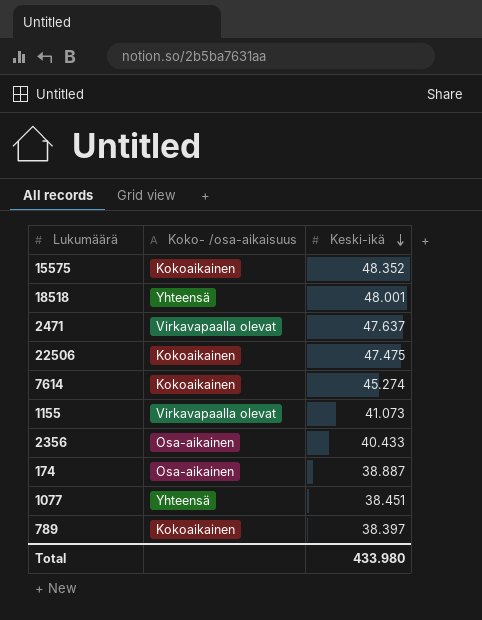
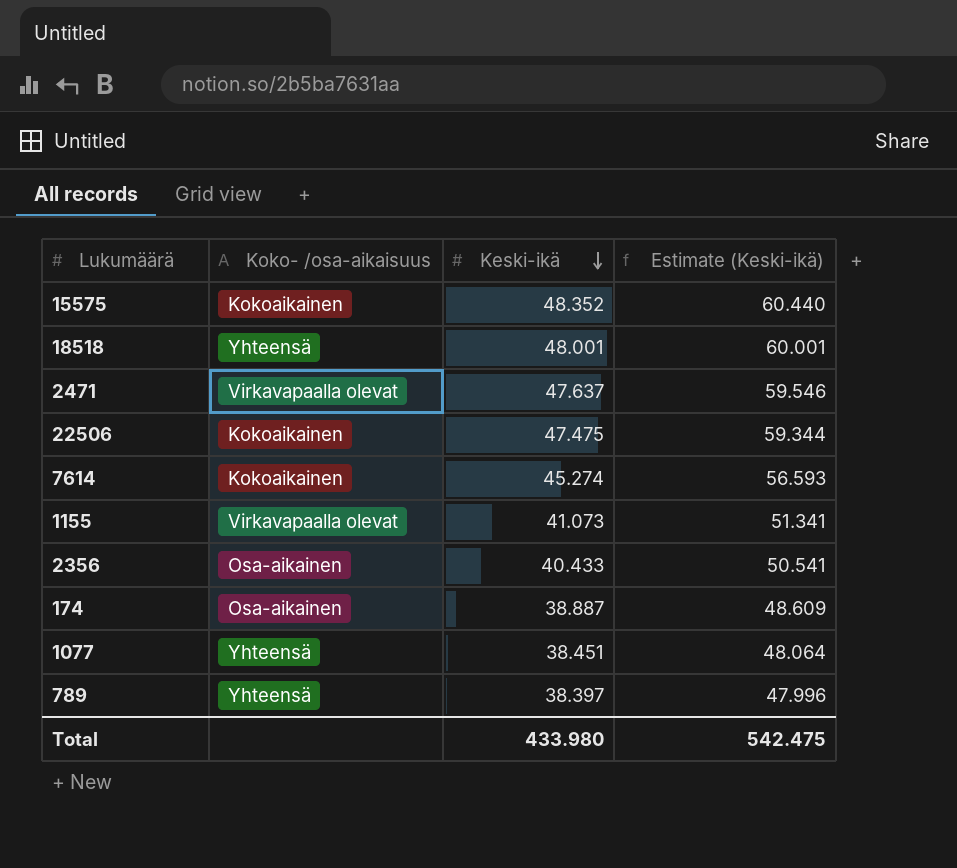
column Estimate (Keski-ikä) | formula: none -> [Keski-ikä] * 1.25
789 | Koko- /osa-aikaisuus: Kokoaikainen -> Yhteensä

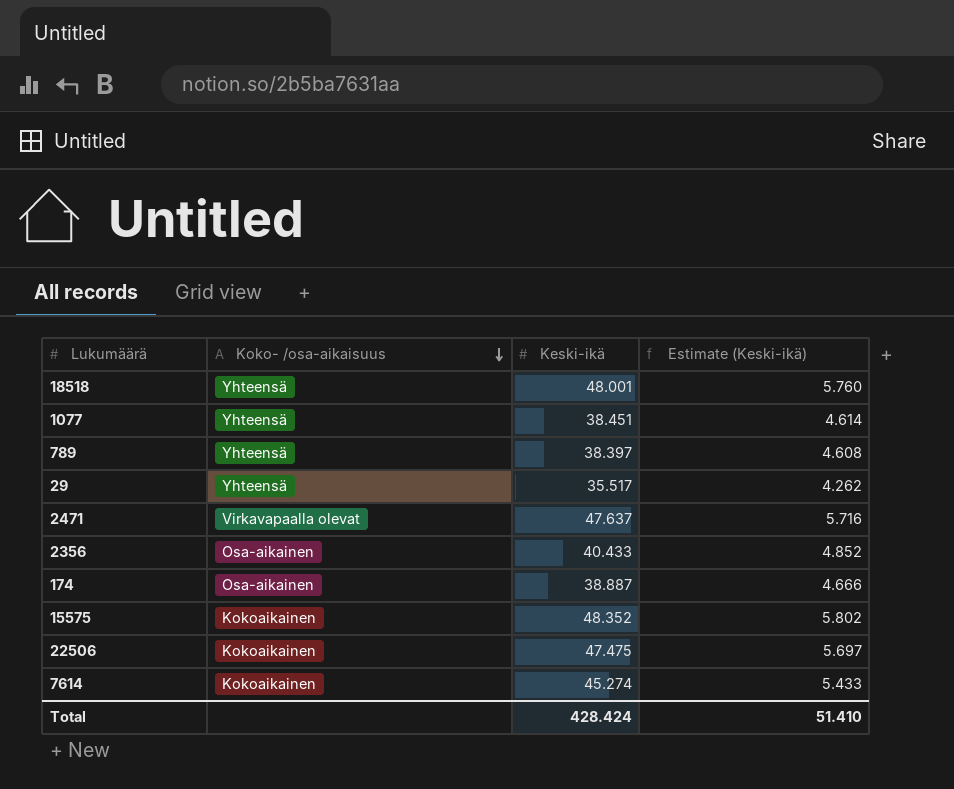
row order: Keski-ikä descending -> Koko- /osa-aikaisuus descending
column Estimate (Keski-ikä) | formula: [Keski-ikä] * 1.25 -> [Keski-ikä] * 0.12
row 1155: Virkavapaalla olevat | 41.073 | 51.341 -> none
row 29: none -> Yhteensä | 35.517 | 4.262
Total | Keski-ikä: 433.980 -> 428.424
Total | Estimate (Keski-ikä): 542.475 -> 51.410

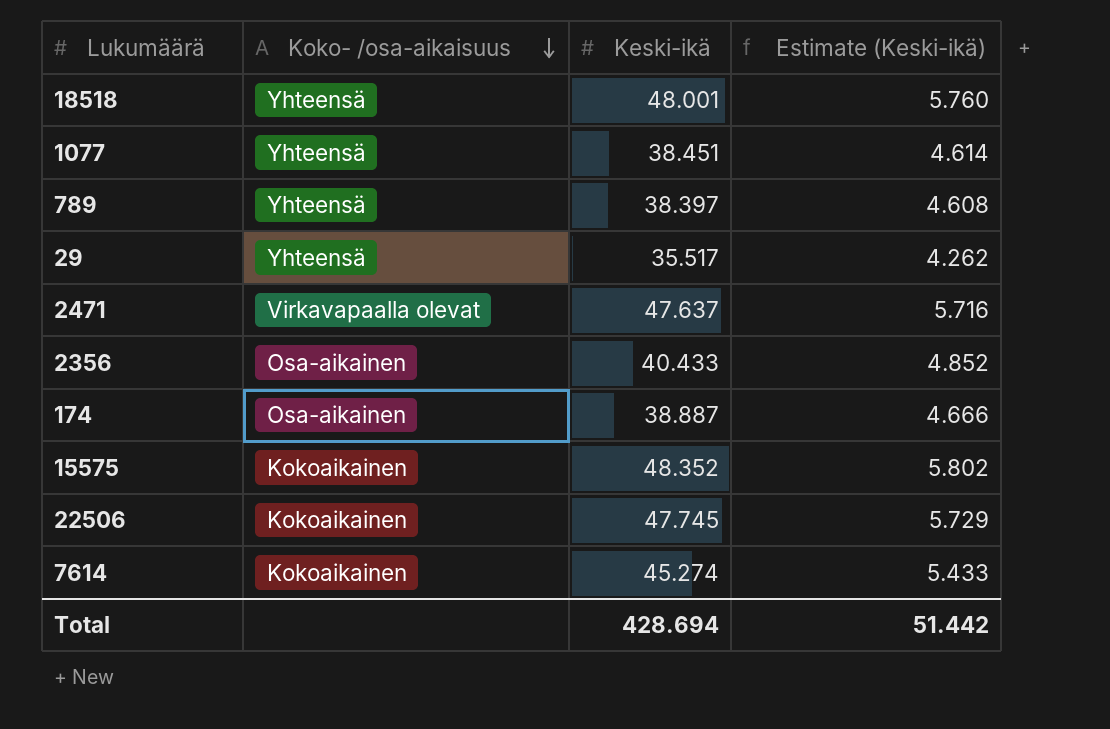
22506 | Keski-ikä: 47.475 -> 47.745
22506 | Estimate (Keski-ikä): 5.697 -> 5.729
Total | Keski-ikä: 428.424 -> 428.694
Total | Estimate (Keski-ikä): 51.410 -> 51.442

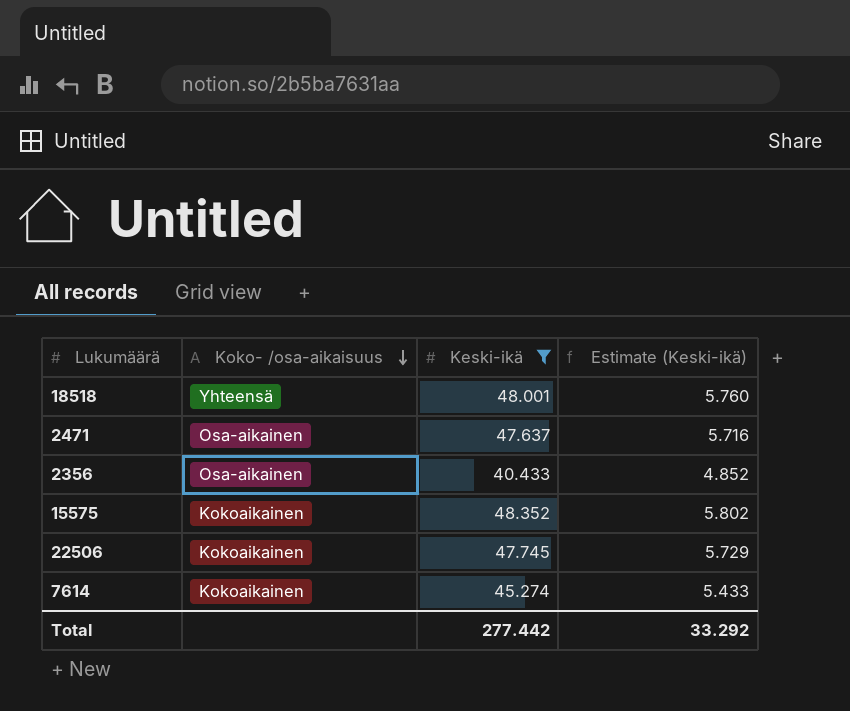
filter: none -> Keski-ikä >= 40.433
2471 | Koko- /osa-aikaisuus: Virkavapaalla olevat -> Osa-aikainen
Total | Keski-ikä: 428.694 -> 277.442
Total | Estimate (Keski-ikä): 51.442 -> 33.292

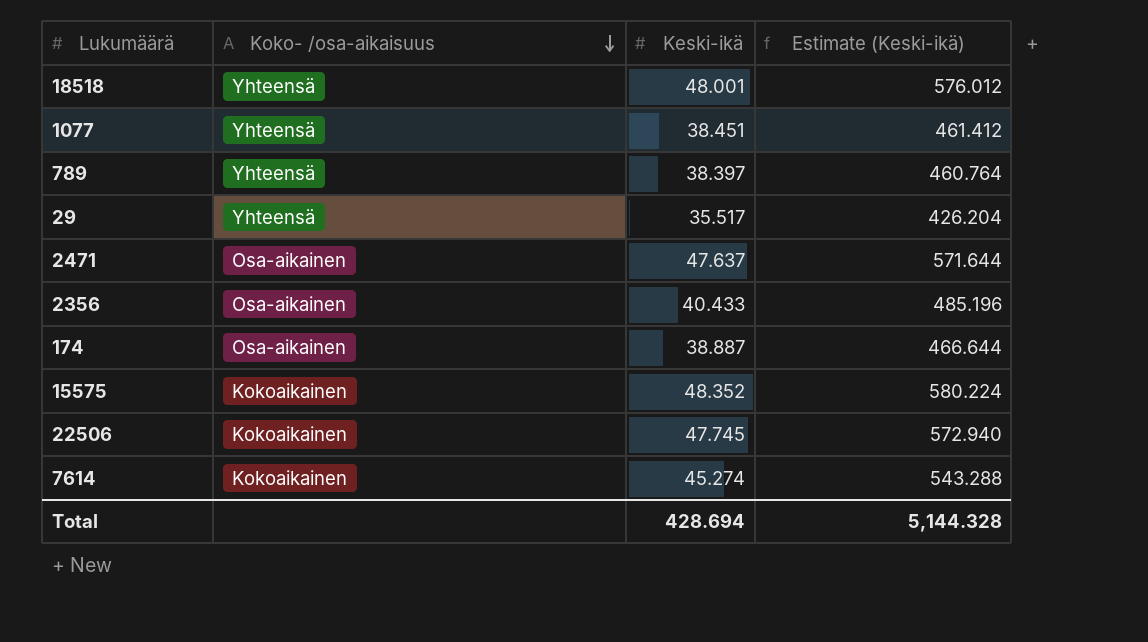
filter: Keski-ikä >= 40.433 -> none
column Estimate (Keski-ikä) | formula: [Keski-ikä] * 0.12 -> [Keski-ikä] * 12
Total | Keski-ikä: 277.442 -> 428.694
Total | Estimate (Keski-ikä): 33.292 -> 5,144.328

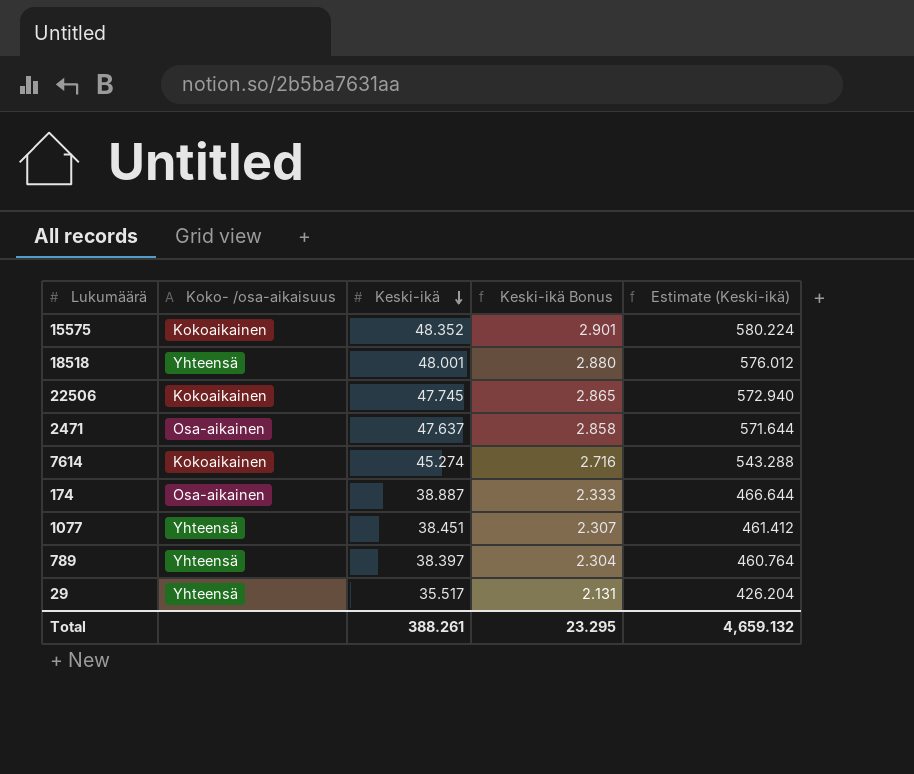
row order: Koko- /osa-aikaisuus descending -> Keski-ikä descending
column Keski-ikä Bonus | formula: none -> [Keski-ikä] * 0.06
row 2356: Osa-aikainen | 40.433 | 485.196 -> none
Total | Keski-ikä: 428.694 -> 388.261
Total | Estimate (Keski-ikä): 5,144.328 -> 4,659.132

